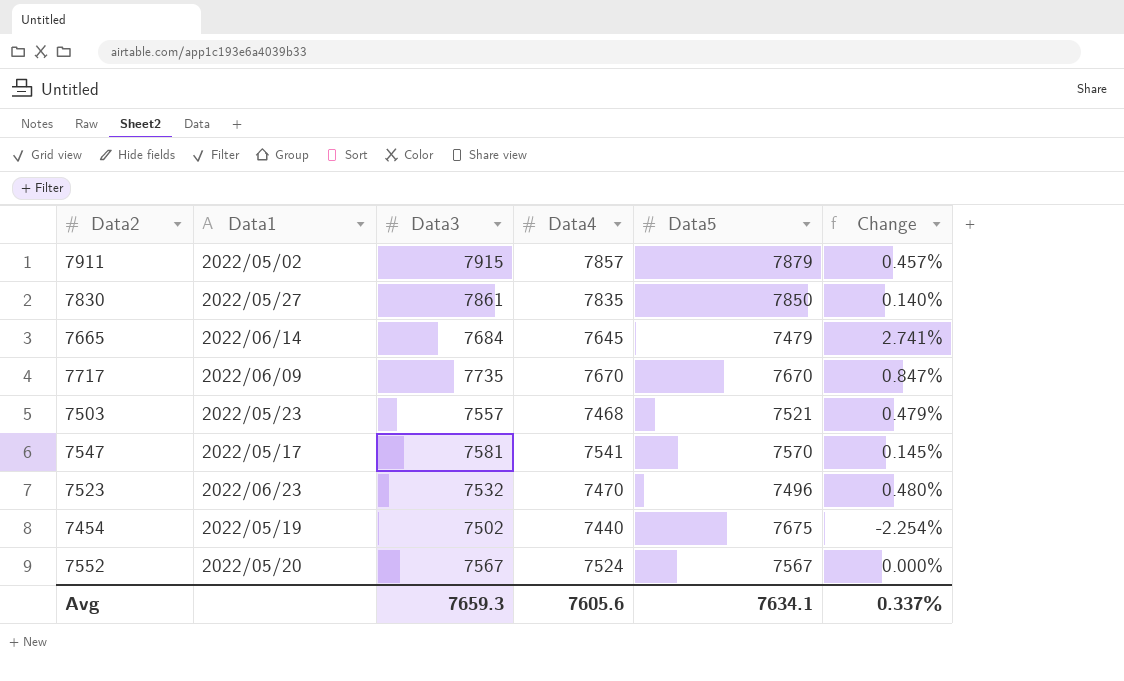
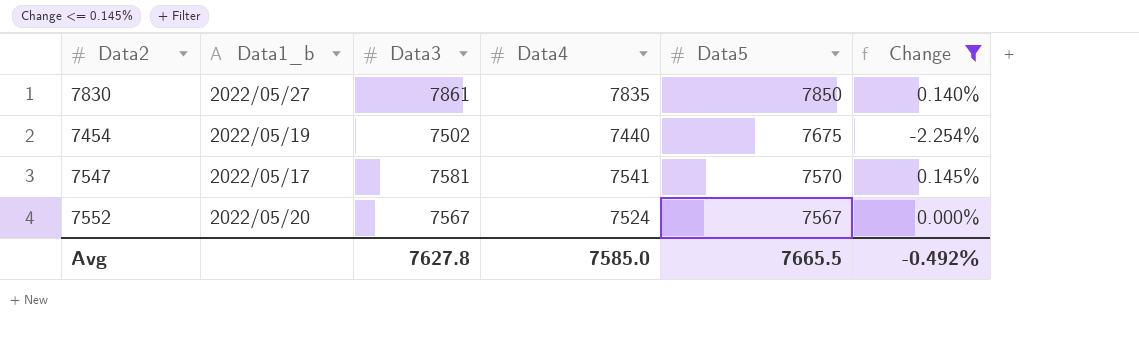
filter: none -> Change <= 0.145%
row order: none -> Data5 descending
column name: Data1 -> Data1_b
Avg | Data3: 7659.3 -> 7627.8
Avg | Data4: 7605.6 -> 7585.0
Avg | Data5: 7634.1 -> 7665.5
Avg | Change: 0.337% -> -0.492%

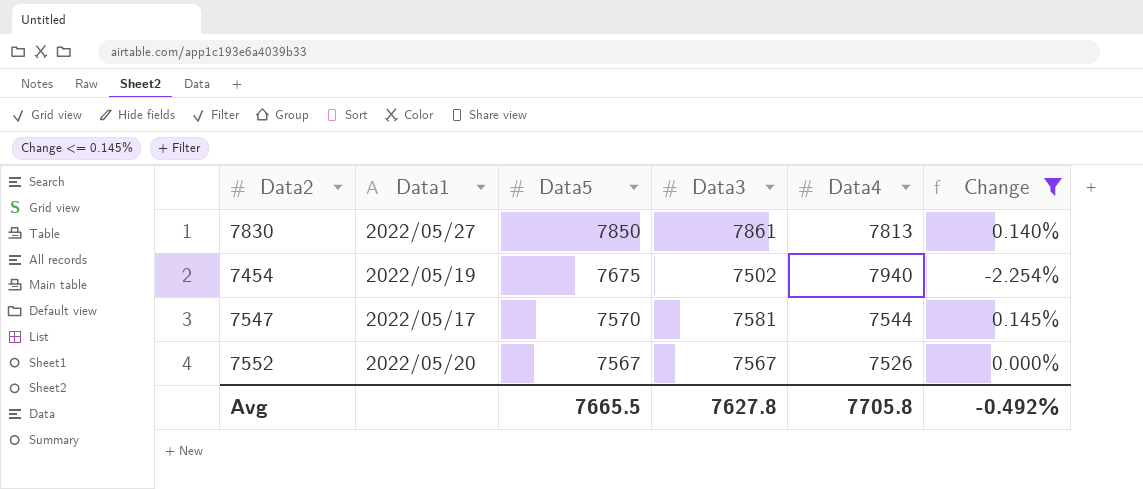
column name: Data1_b -> Data1
column Data5 | position: 5 -> 3
7830 | Data4: 7835 -> 7813
7454 | Data4: 7440 -> 7940
7547 | Data4: 7541 -> 7544
7552 | Data4: 7524 -> 7526
Avg | Data4: 7585.0 -> 7705.8

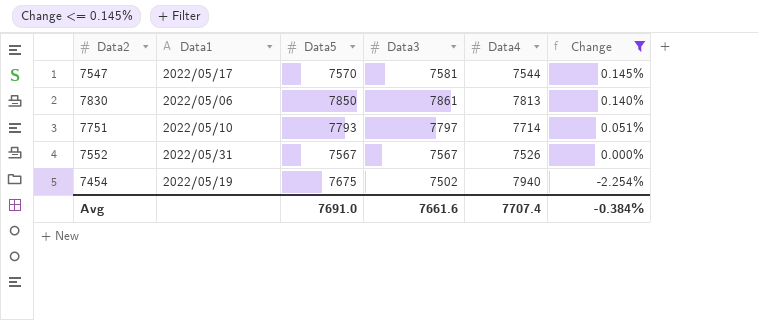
row order: Data5 descending -> Change descending
7830 | Data1: 2022/05/27 -> 2022/05/06
row 7751: none -> 2022/05/10 | 7793 | 7797 | 7714 | 0.051%
7552 | Data1: 2022/05/20 -> 2022/05/31
Avg | Data5: 7665.5 -> 7691.0
Avg | Data3: 7627.8 -> 7661.6
Avg | Data4: 7705.8 -> 7707.4
Avg | Change: -0.492% -> -0.384%

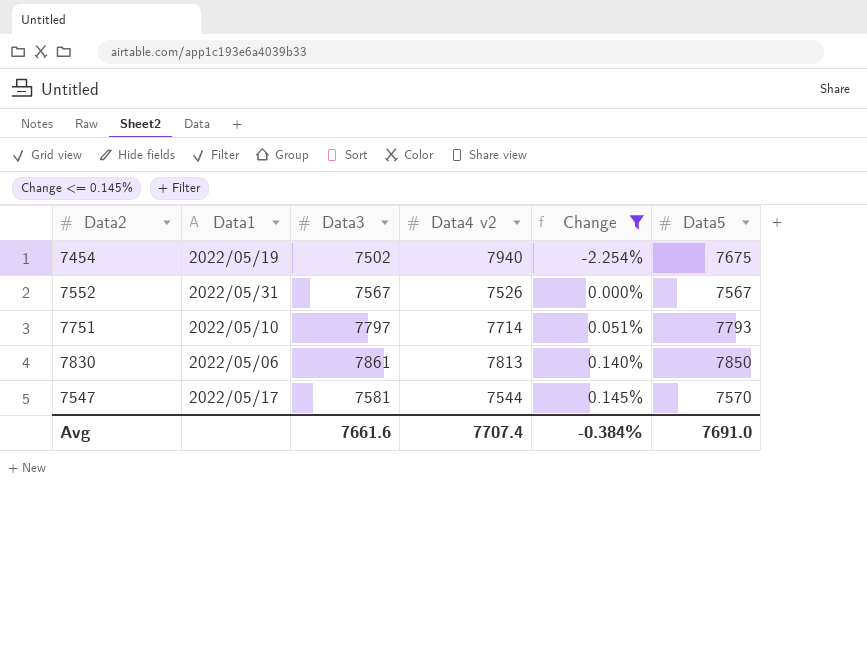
row order: Change descending -> Change ascending
column name: Data4 -> Data4 v2
column Data5 | position: 3 -> 6

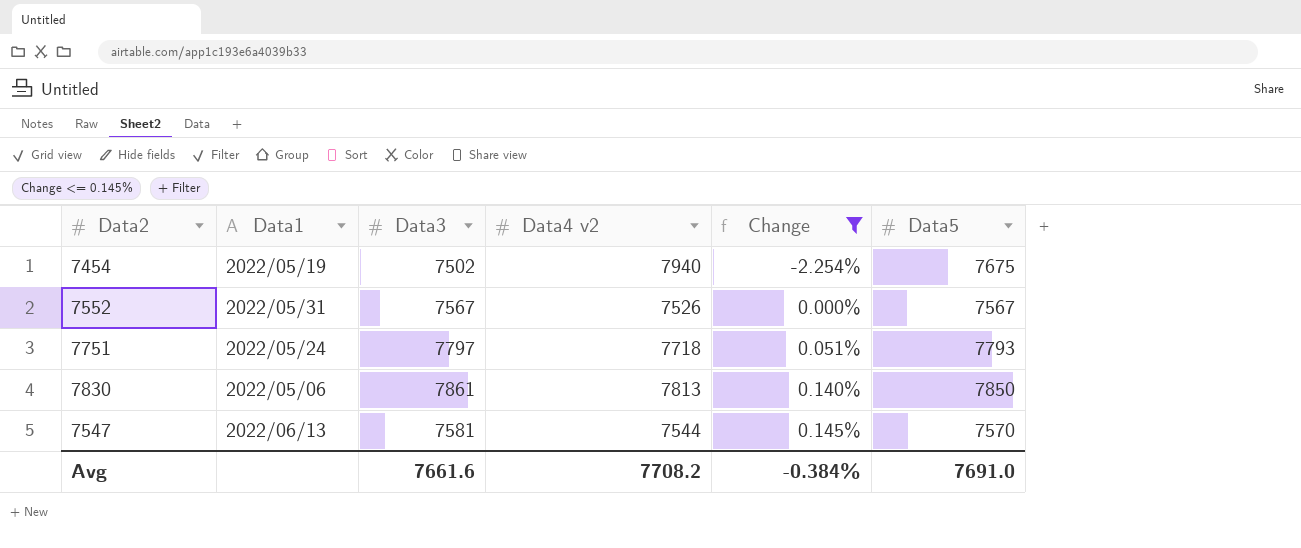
7751 | Data1: 2022/05/10 -> 2022/05/24
7751 | Data4 v2: 7714 -> 7718
7547 | Data1: 2022/05/17 -> 2022/06/13
Avg | Data4 v2: 7707.4 -> 7708.2

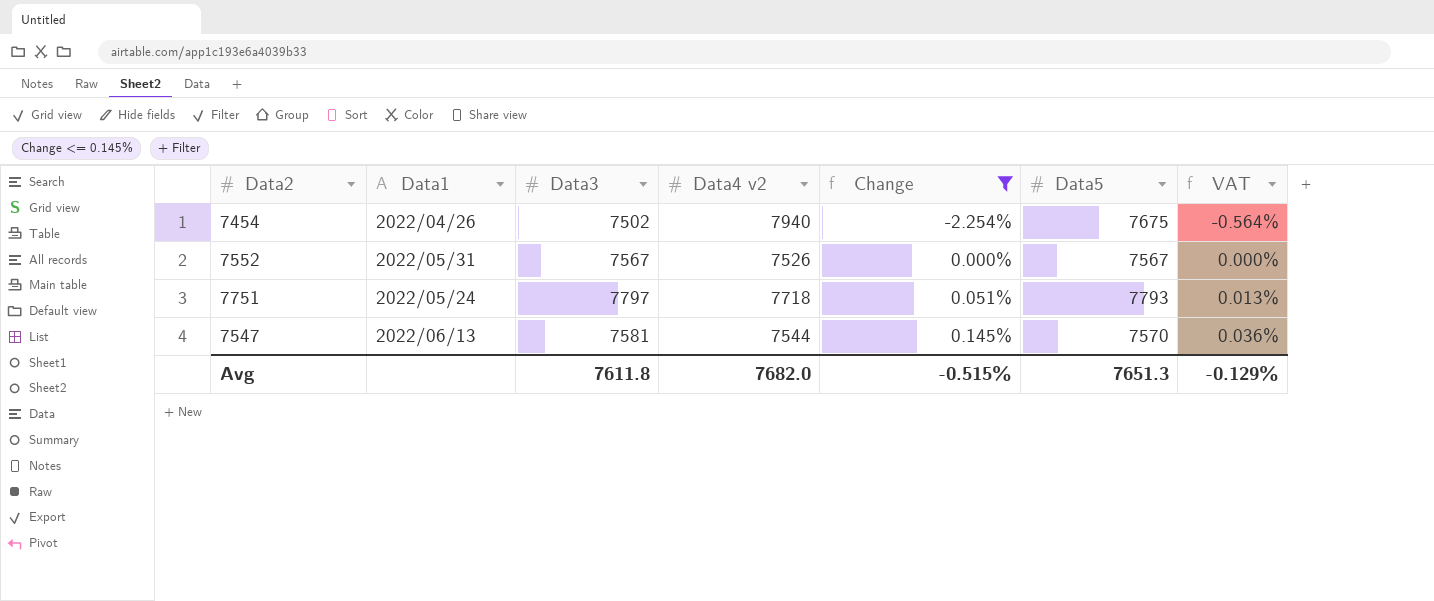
column VAT | formula: none -> [Change] * 0.25
row 7830: 2022/05/06 | 7861 | 7813 | 0.140% | 7850 -> none
7454 | Data1: 2022/05/19 -> 2022/04/26
Avg | Data3: 7661.6 -> 7611.8
Avg | Data4 v2: 7708.2 -> 7682.0
Avg | Change: -0.384% -> -0.515%
Avg | Data5: 7691.0 -> 7651.3

